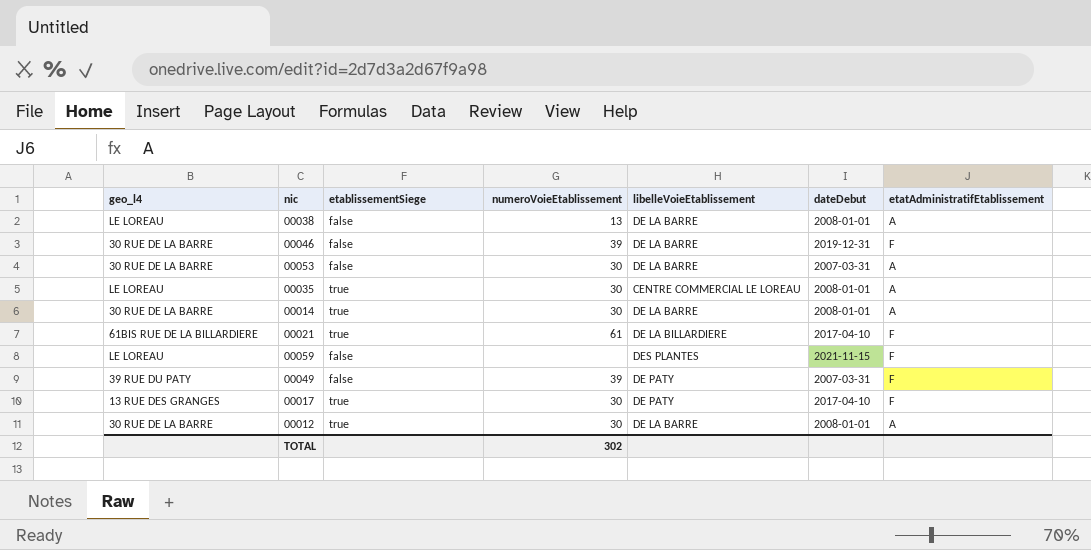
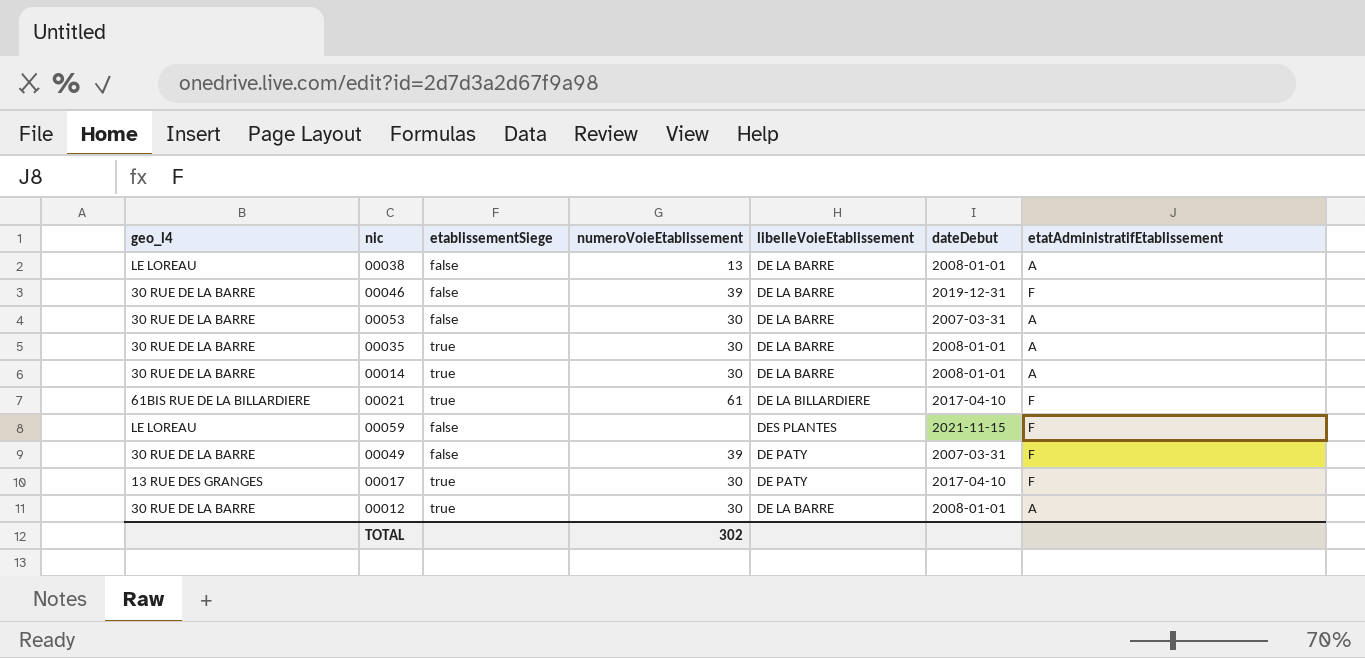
00035 | geo_l4: LE LOREAU -> 30 RUE DE LA BARRE
00035 | libelleVoieEtablissement: CENTRE COMMERCIAL LE LOREAU -> DE LA BARRE
00049 | geo_l4: 39 RUE DU PATY -> 30 RUE DE LA BARRE

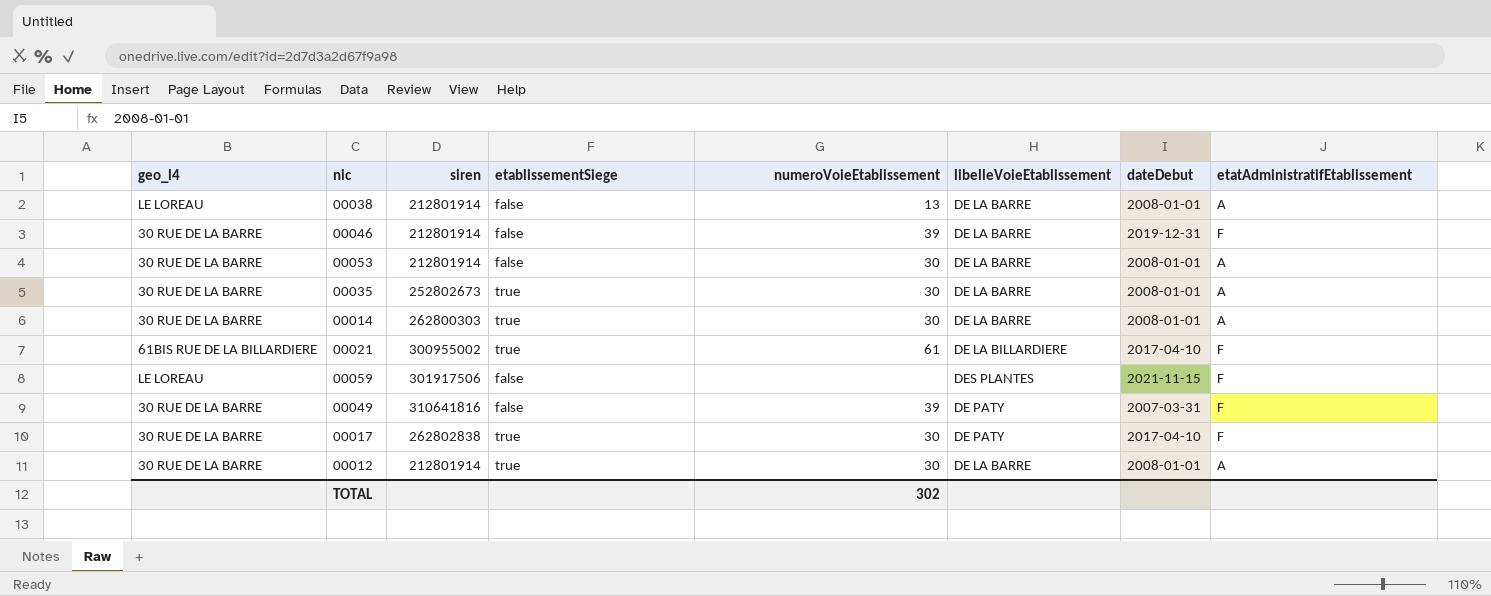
column siren | position: none -> 3
00053 | dateDebut: 2007-03-31 -> 2008-01-01
00017 | geo_l4: 13 RUE DES GRANGES -> 30 RUE DE LA BARRE

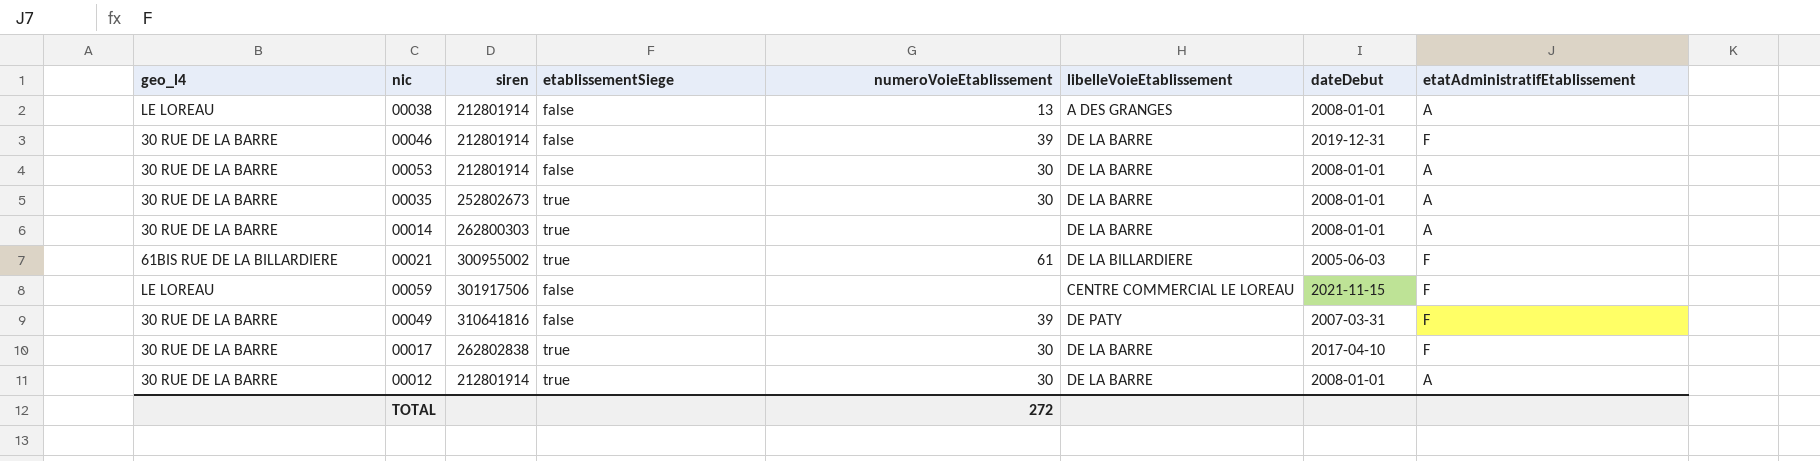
00038 | libelleVoieEtablissement: DE LA BARRE -> A DES GRANGES
00014 | numeroVoieEtablissement: 30 -> none
00021 | dateDebut: 2017-04-10 -> 2005-06-03
00059 | libelleVoieEtablissement: DES PLANTES -> CENTRE COMMERCIAL LE LOREAU
00017 | libelleVoieEtablissement: DE PATY -> DE LA BARRE
TOTAL | numeroVoieEtablissement: 302 -> 272

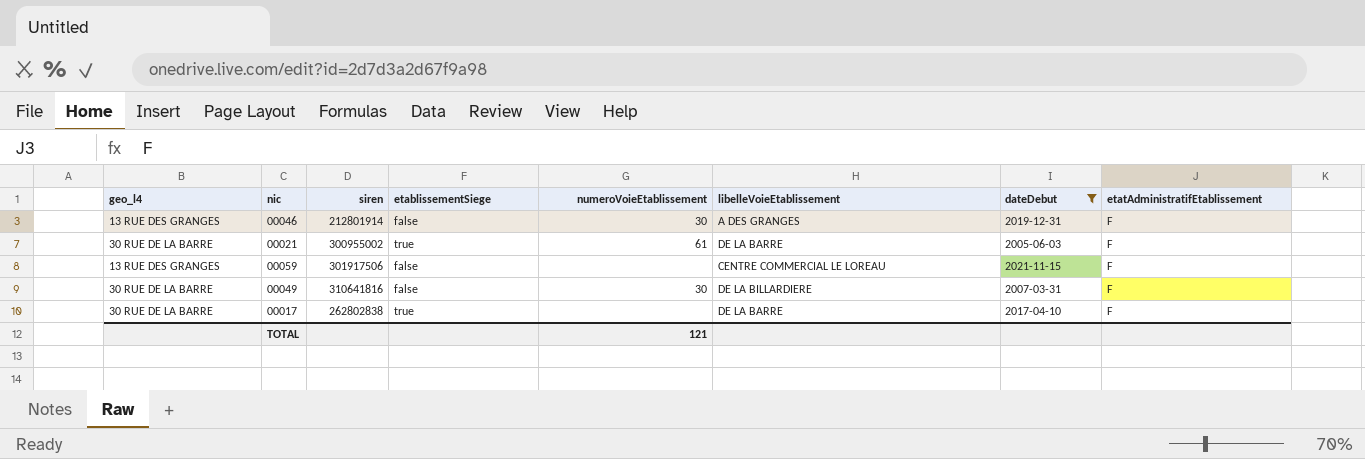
filter: none -> dateDebut != 2008-01-01
00046 | geo_l4: 30 RUE DE LA BARRE -> 13 RUE DES GRANGES
00046 | numeroVoieEtablissement: 39 -> 30
00046 | libelleVoieEtablissement: DE LA BARRE -> A DES GRANGES
00021 | geo_l4: 61BIS RUE DE LA BILLARDIERE -> 30 RUE DE LA BARRE
00021 | libelleVoieEtablissement: DE LA BILLARDIERE -> DE LA BARRE
00059 | geo_l4: LE LOREAU -> 13 RUE DES GRANGES
00049 | numeroVoieEtablissement: 39 -> 30
00049 | libelleVoieEtablissement: DE PATY -> DE LA BILLARDIERE
00017 | numeroVoieEtablissement: 30 -> none
TOTAL | numeroVoieEtablissement: 272 -> 121

